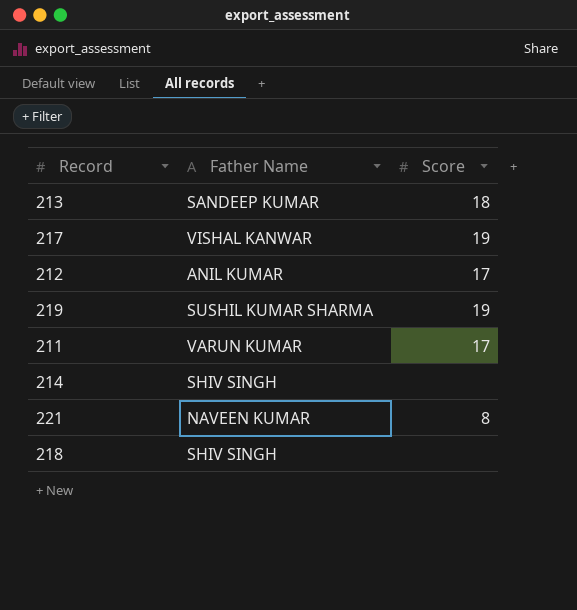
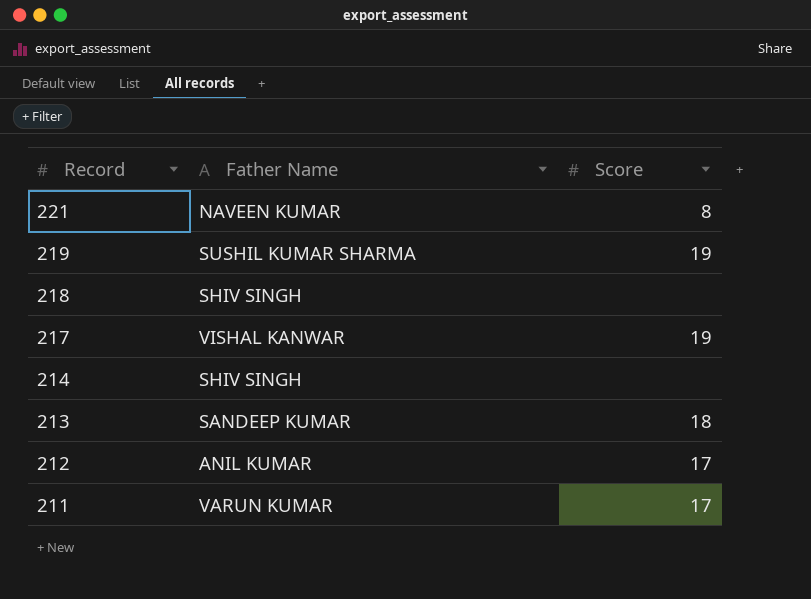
row order: none -> Record descending

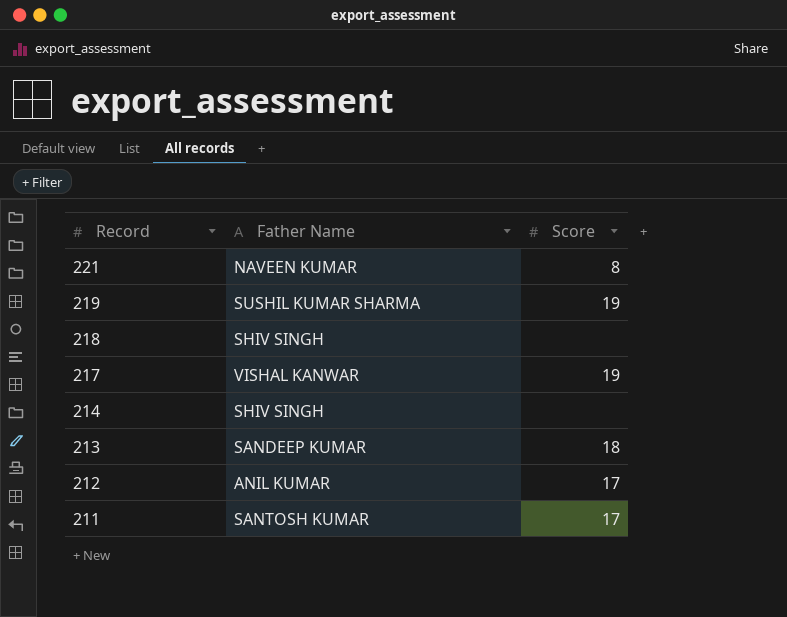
211 | Father Name: VARUN KUMAR -> SANTOSH KUMAR

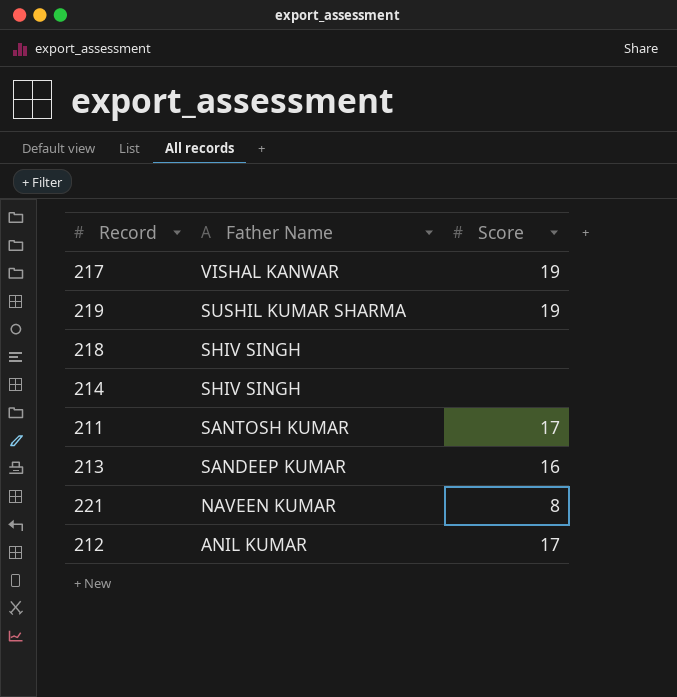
row order: Record descending -> Father Name descending
213 | Score: 18 -> 16

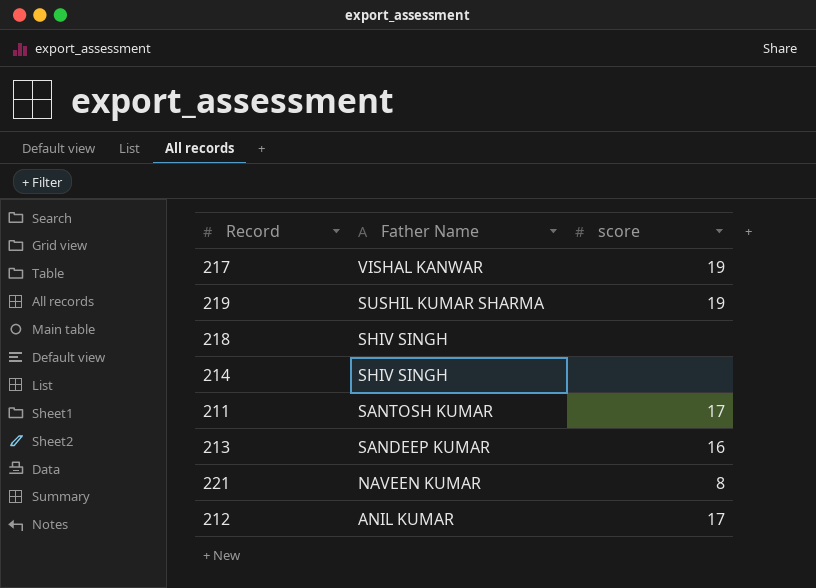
column name: Score -> score

